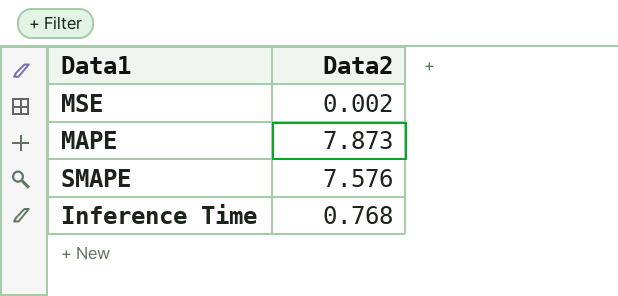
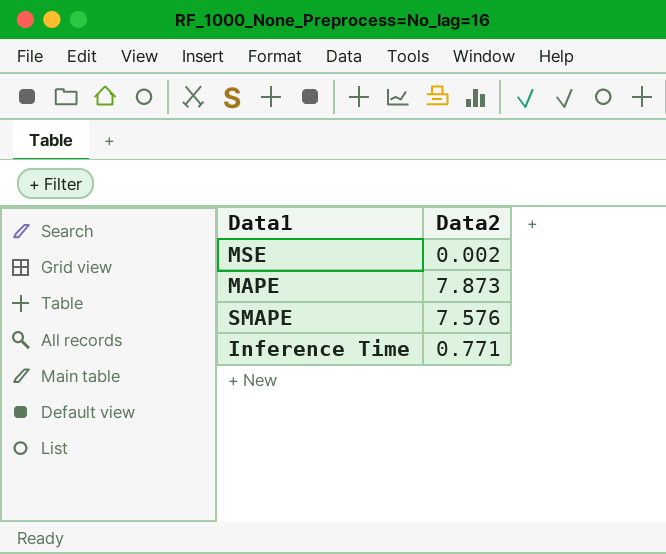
Inference Time | Data2: 0.768 -> 0.771

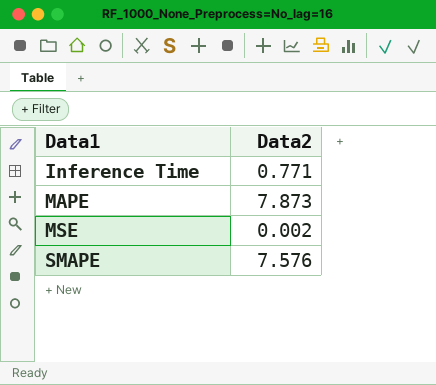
row order: none -> Data1 ascending

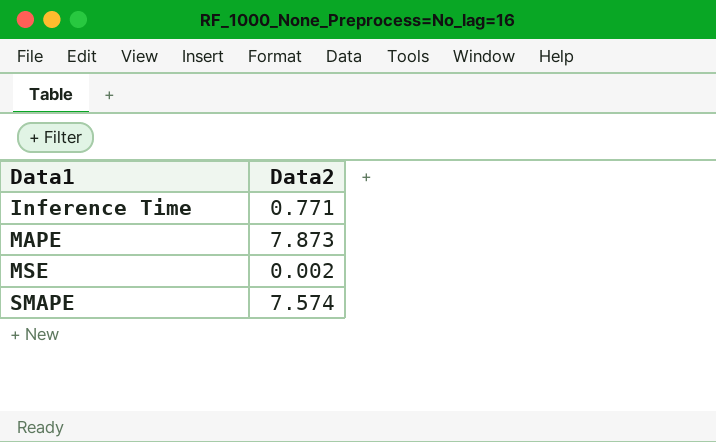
SMAPE | Data2: 7.576 -> 7.574

